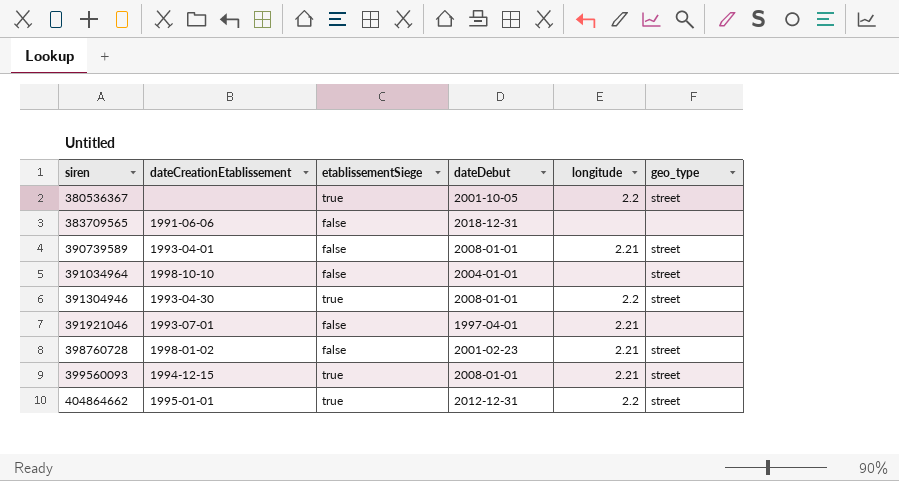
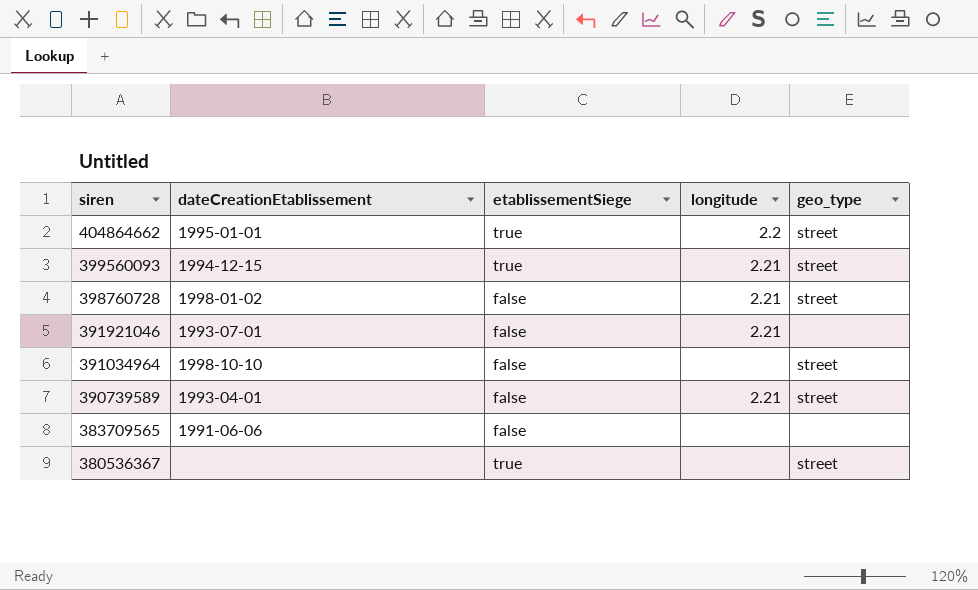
row order: siren ascending -> siren descending
column dateDebut | position: 4 -> none
row 391304946: 1993-04-30 | true | 2008-01-01 | 2.2 | street -> none
380536367 | longitude: 2.2 -> none

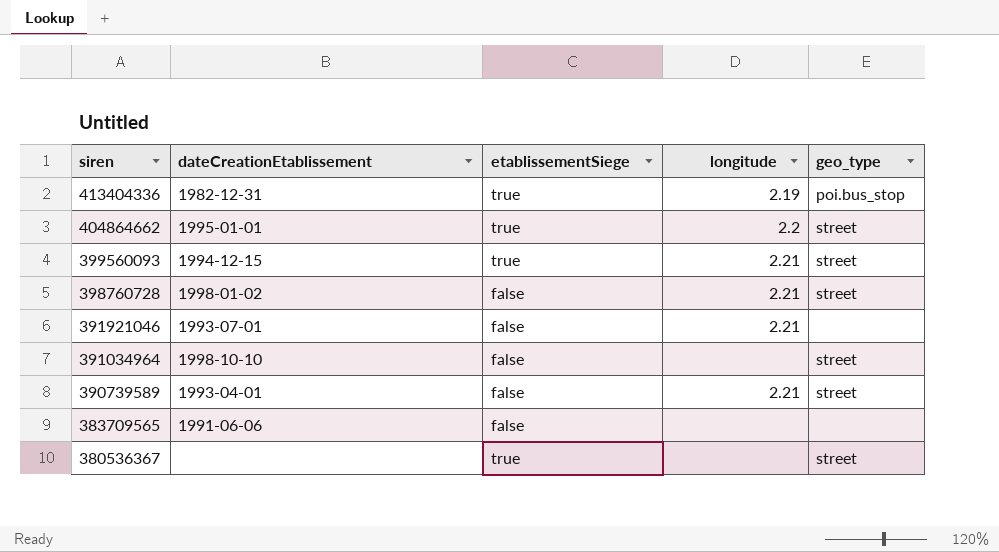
row 413404336: none -> 1982-12-31 | true | 2.19 | poi.bus_stop

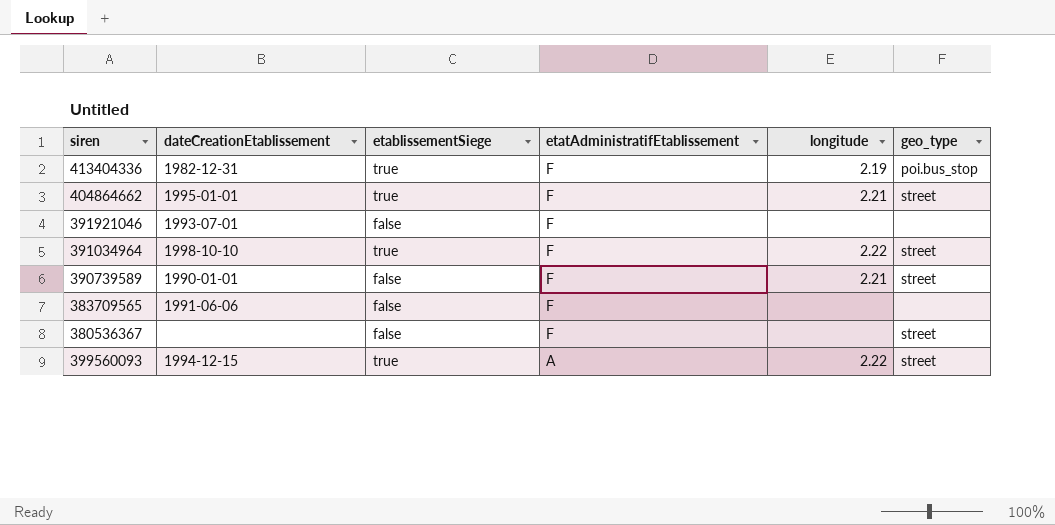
row order: siren descending -> etatAdministratifEtablissement descending
column etatAdministratifEtablissement | position: none -> 4
row 398760728: 1998-01-02 | false | 2.21 | street -> none
404864662 | longitude: 2.2 -> 2.21
391921046 | longitude: 2.21 -> none
391034964 | etablissementSiege: false -> true
391034964 | longitude: none -> 2.22
390739589 | dateCreationEtablissement: 1993-04-01 -> 1990-01-01
380536367 | etablissementSiege: true -> false
399560093 | longitude: 2.21 -> 2.22

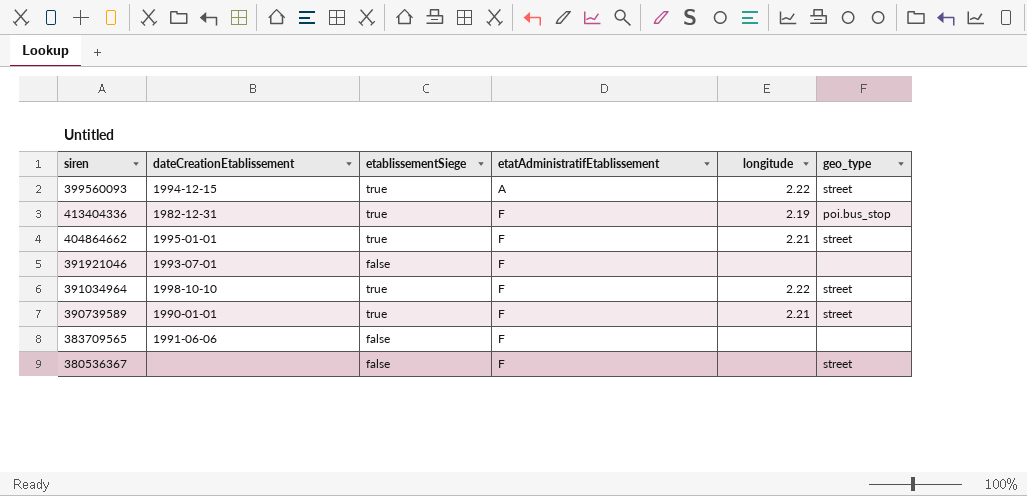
row order: etatAdministratifEtablissement descending -> etatAdministratifEtablissement ascending
390739589 | etablissementSiege: false -> true

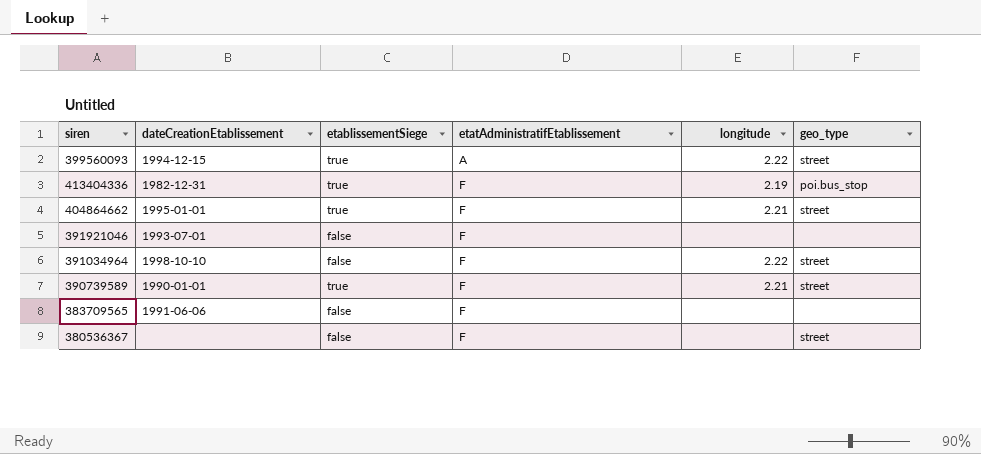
391034964 | etablissementSiege: true -> false

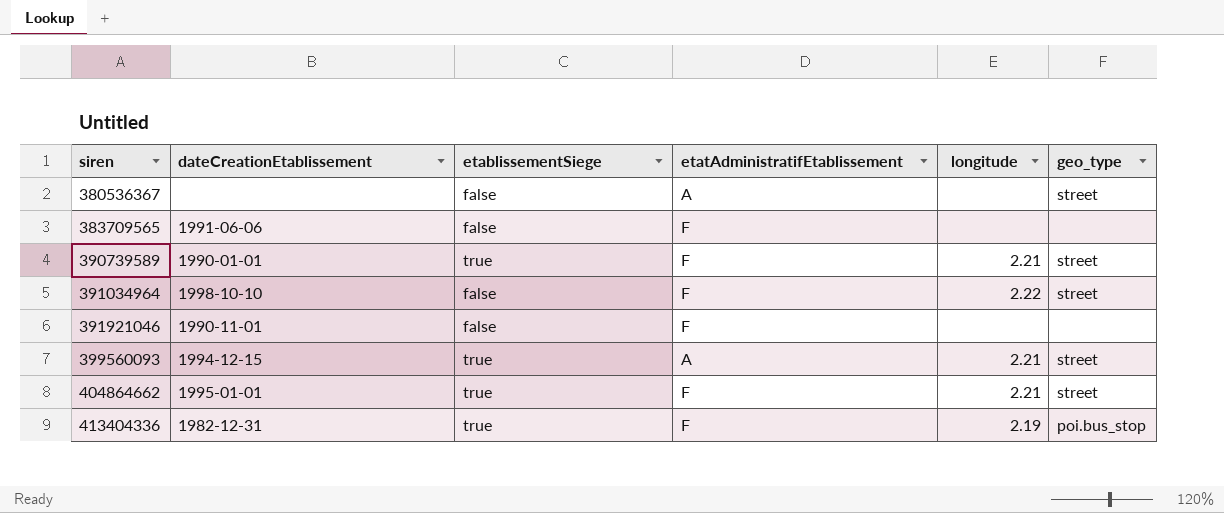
row order: etatAdministratifEtablissement ascending -> siren ascending
380536367 | etatAdministratifEtablissement: F -> A
391921046 | dateCreationEtablissement: 1993-07-01 -> 1990-11-01
399560093 | longitude: 2.22 -> 2.21

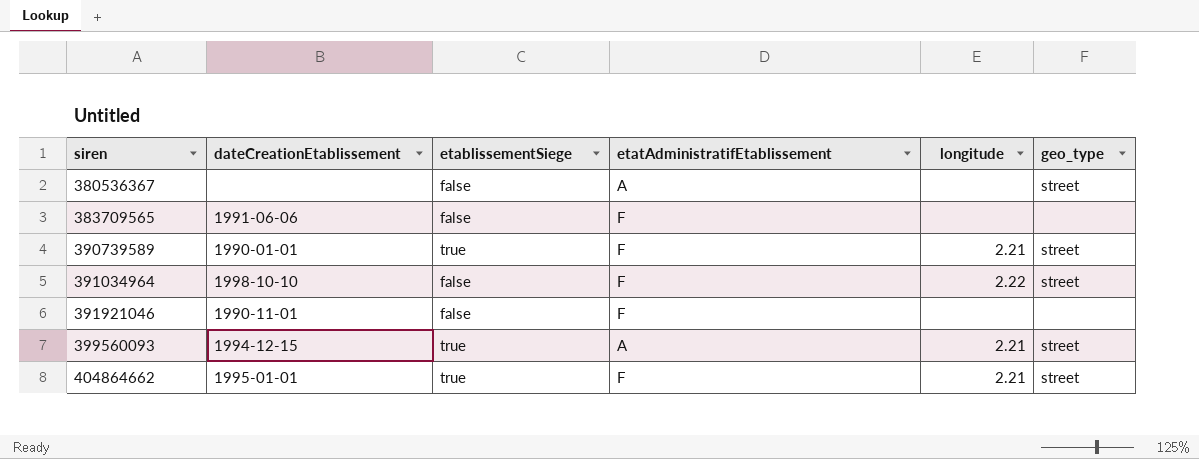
row 413404336: 1982-12-31 | true | F | 2.19 | poi.bus_stop -> none

